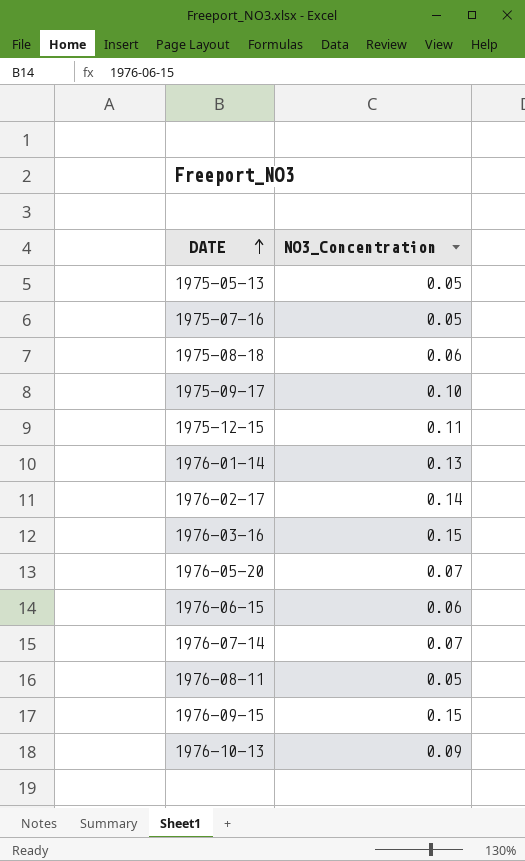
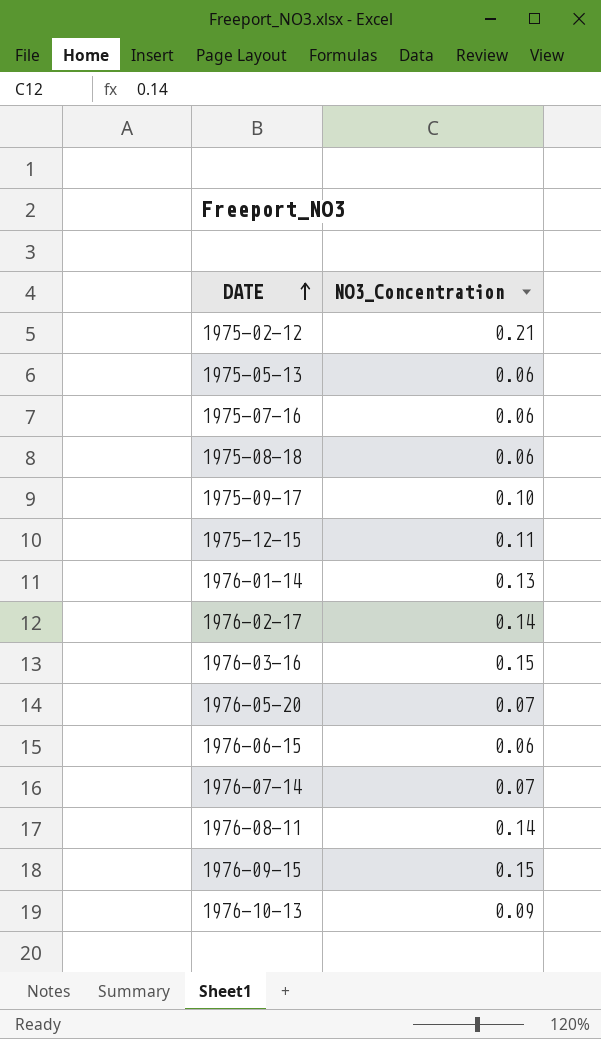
row 1975-02-12: none -> 0.21
1975-05-13 | NO3_Concentration: 0.05 -> 0.06
1975-07-16 | NO3_Concentration: 0.05 -> 0.06
1976-08-11 | NO3_Concentration: 0.05 -> 0.14

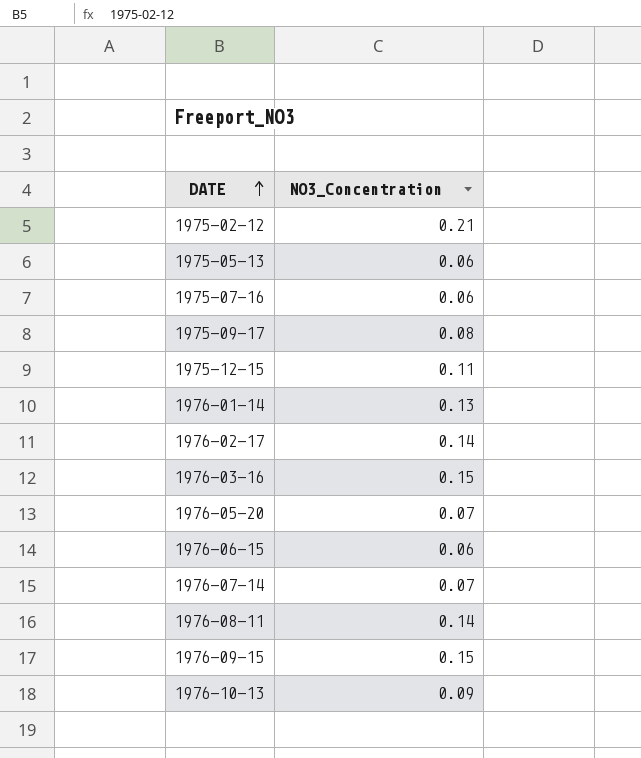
row 1975-08-18: 0.06 -> none
1975-09-17 | NO3_Concentration: 0.10 -> 0.08

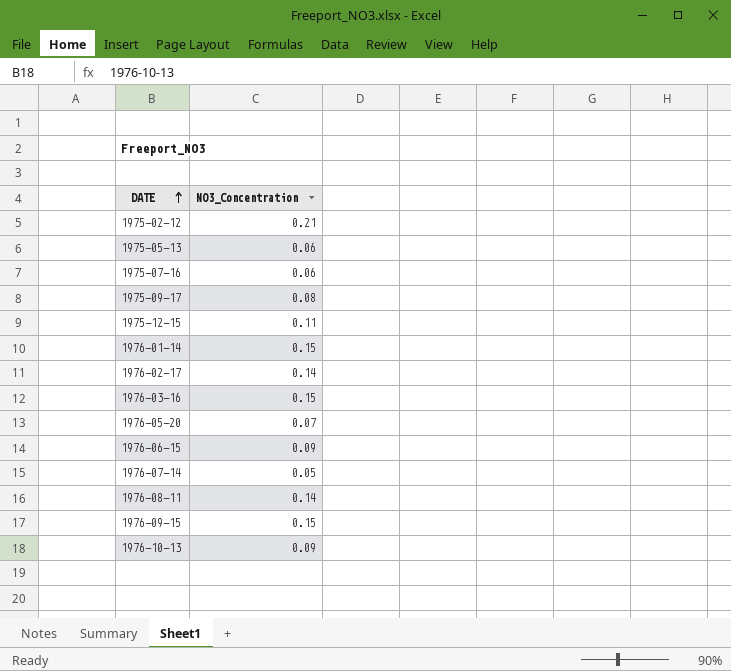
1976-01-14 | NO3_Concentration: 0.13 -> 0.15
1976-06-15 | NO3_Concentration: 0.06 -> 0.09
1976-07-14 | NO3_Concentration: 0.07 -> 0.05

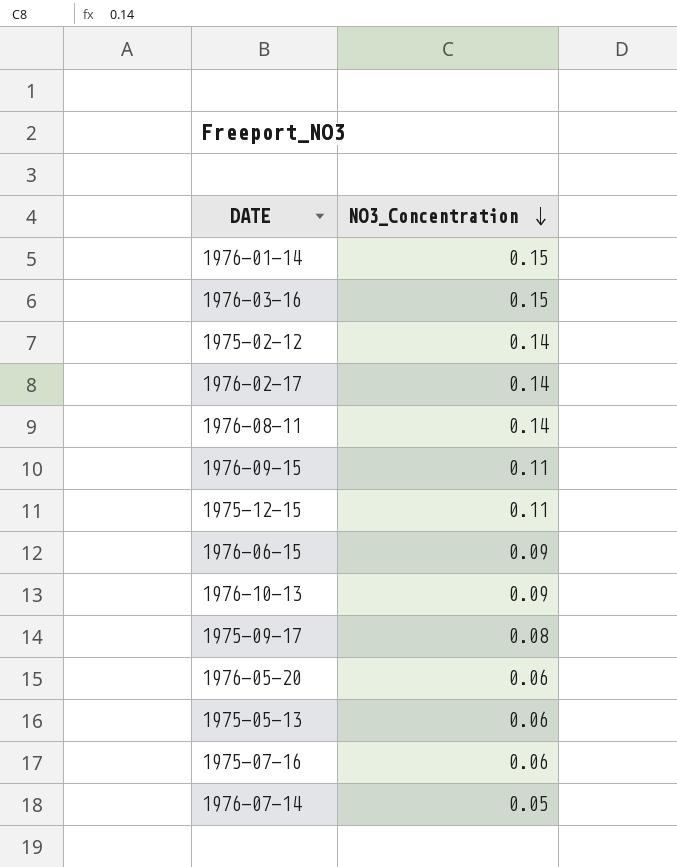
row order: DATE ascending -> NO3_Concentration descending
1975-02-12 | NO3_Concentration: 0.21 -> 0.14
1976-09-15 | NO3_Concentration: 0.15 -> 0.11
1976-05-20 | NO3_Concentration: 0.07 -> 0.06

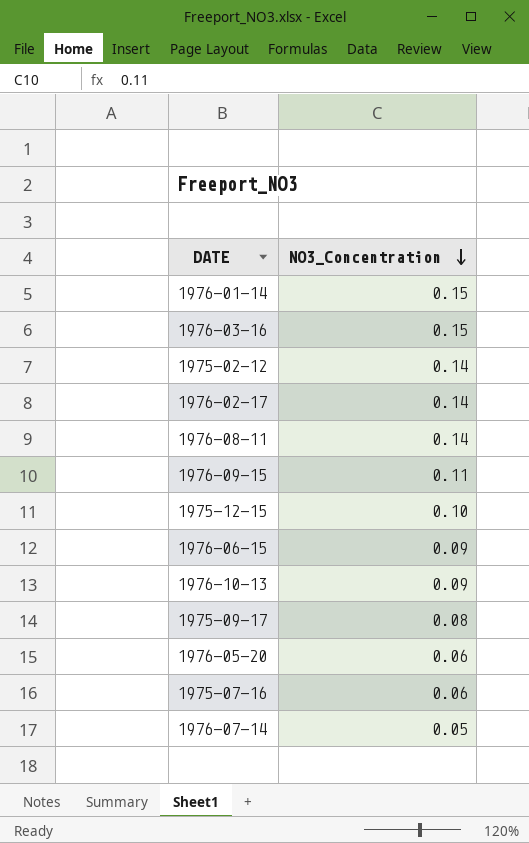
row 1975-05-13: 0.06 -> none
1975-12-15 | NO3_Concentration: 0.11 -> 0.10

